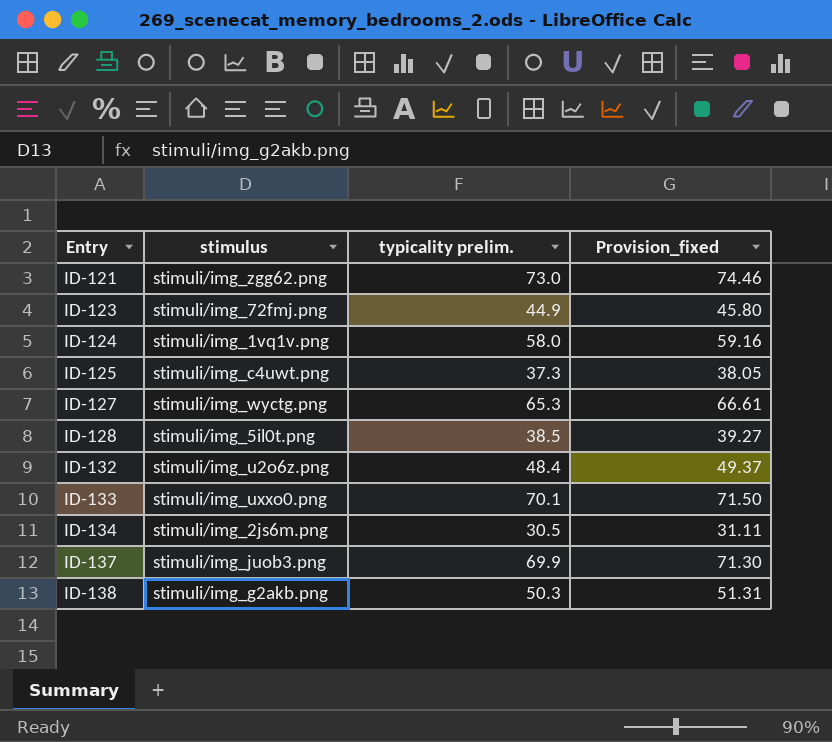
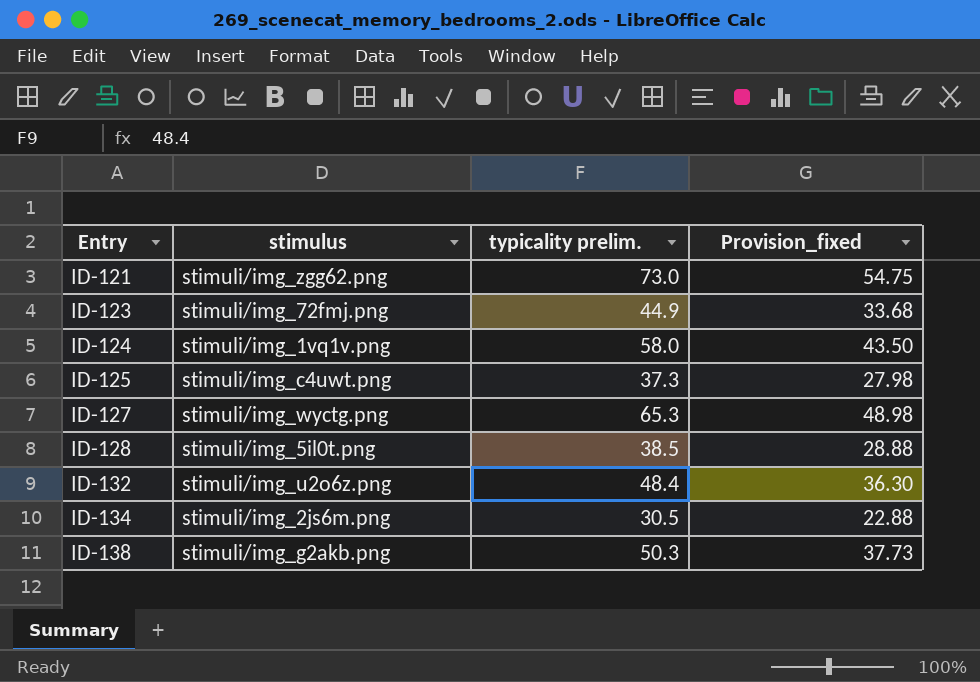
column Provision_fixed | formula: [typicality prelim.] * 1.02 -> [typicality prelim.] * 0.75
row ID-133: stimuli/img_uxxo0.png | 70.1 | 71.50 -> none
row ID-137: stimuli/img_juob3.png | 69.9 | 71.30 -> none

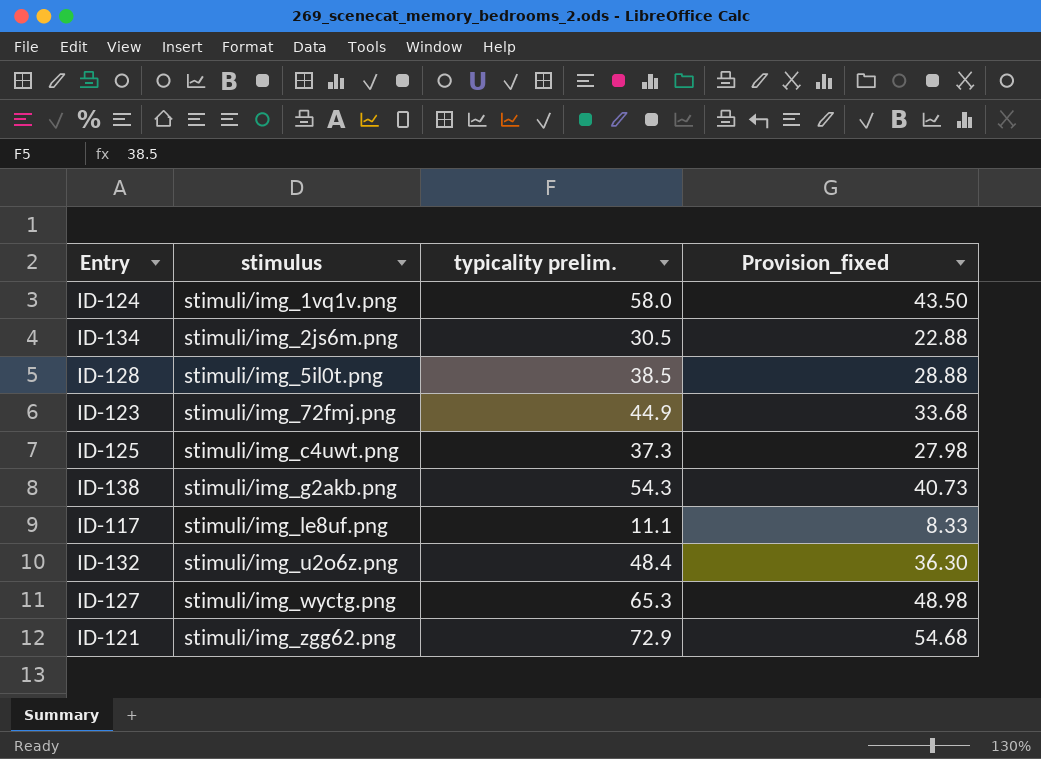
row order: Entry ascending -> stimulus ascending
ID-138 | typicality prelim.: 50.3 -> 54.3
ID-138 | Provision_fixed: 37.73 -> 40.73
row ID-117: none -> stimuli/img_le8uf.png | 11.1 | 8.33
ID-121 | typicality prelim.: 73.0 -> 72.9
ID-121 | Provision_fixed: 54.75 -> 54.68

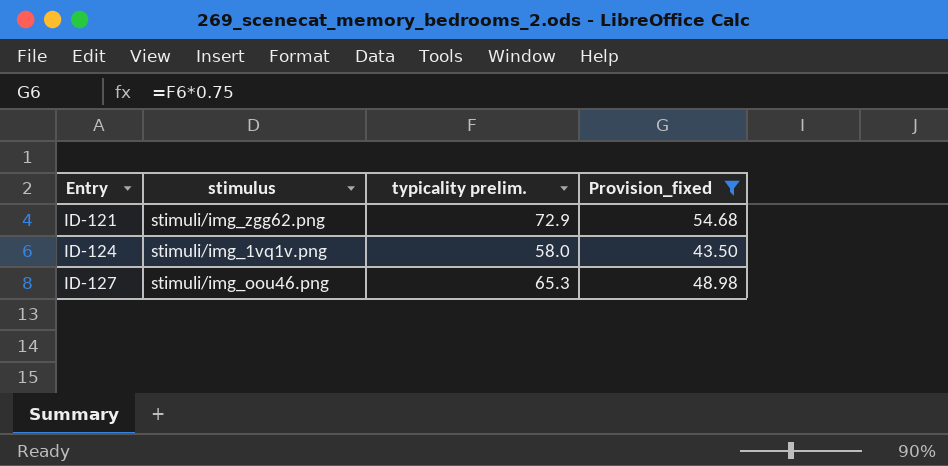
filter: none -> Provision_fixed >= 43.50
row order: stimulus ascending -> Entry ascending
ID-127 | stimulus: stimuli/img_wyctg.png -> stimuli/img_oou46.png

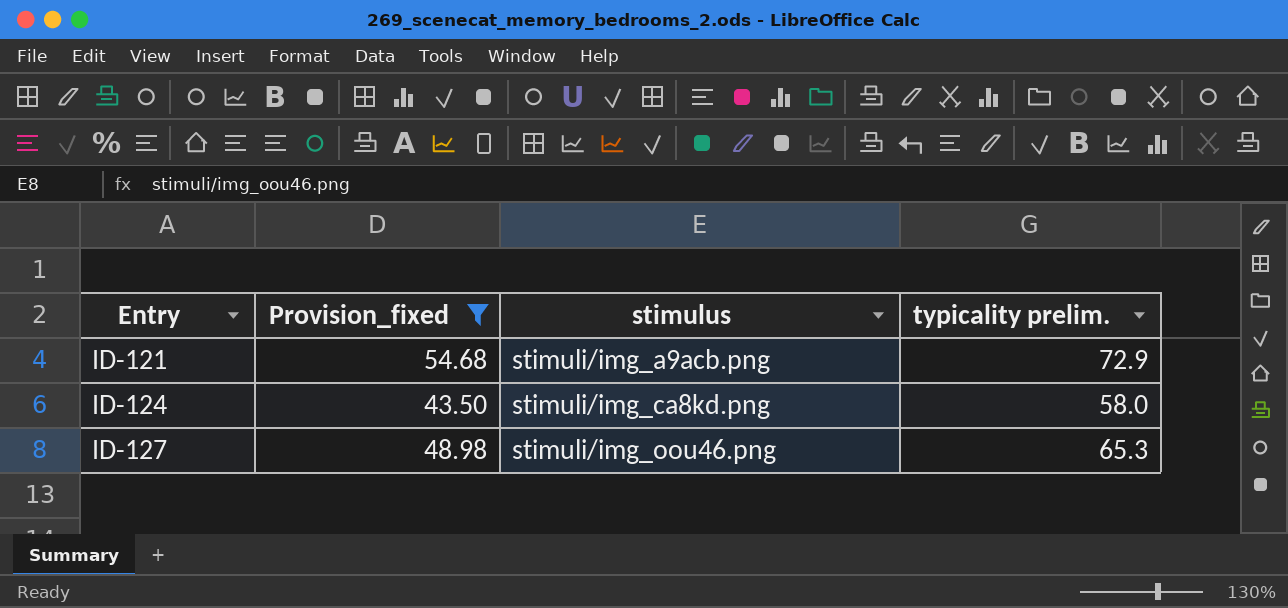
column Provision_fixed | position: 4 -> 2
ID-121 | stimulus: stimuli/img_zgg62.png -> stimuli/img_a9acb.png
ID-124 | stimulus: stimuli/img_1vq1v.png -> stimuli/img_ca8kd.png

